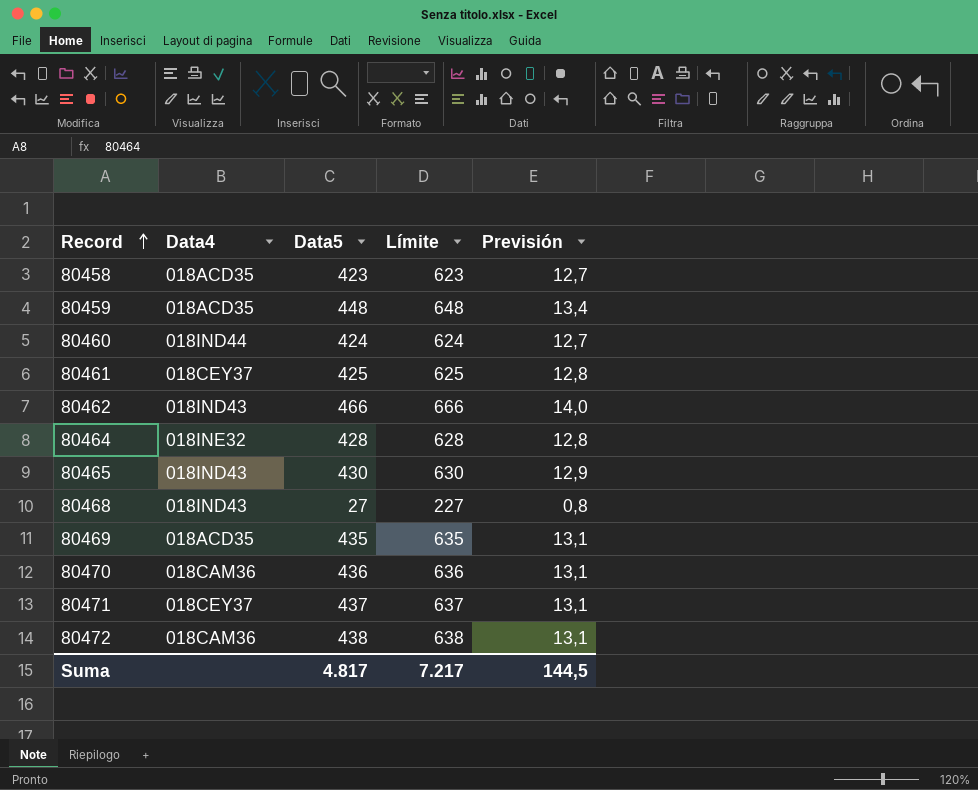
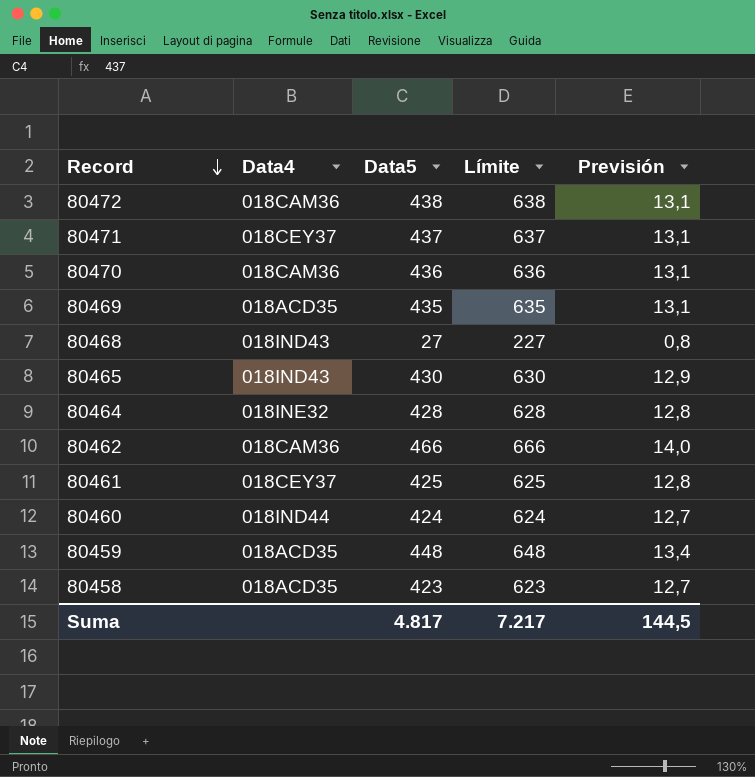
row order: Record ascending -> Record descending
80462 | Data4: 018IND43 -> 018CAM36

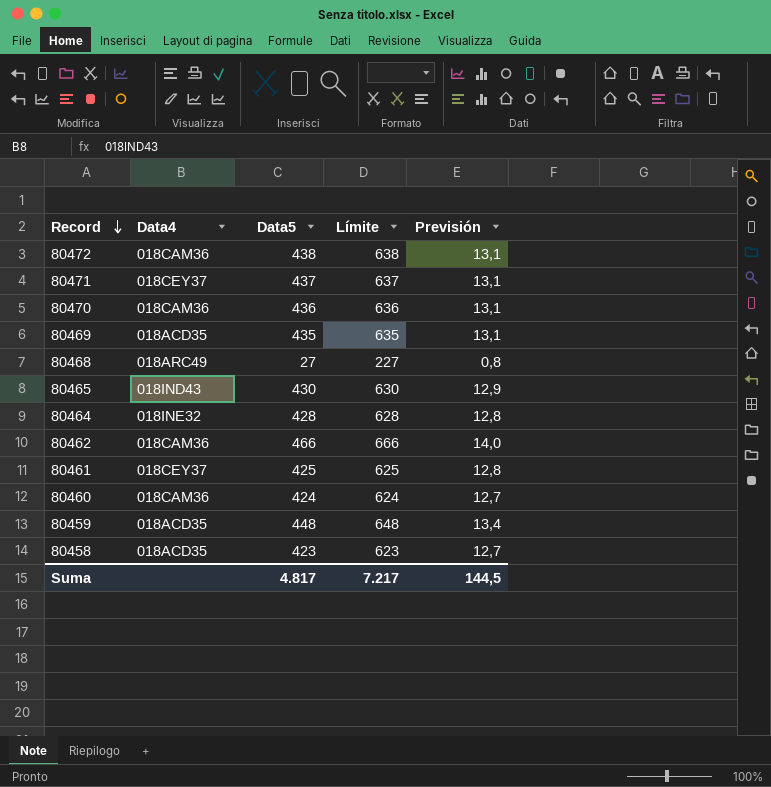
80468 | Data4: 018IND43 -> 018ARC49
80460 | Data4: 018IND44 -> 018CAM36

